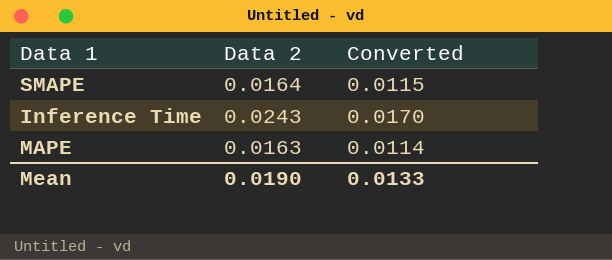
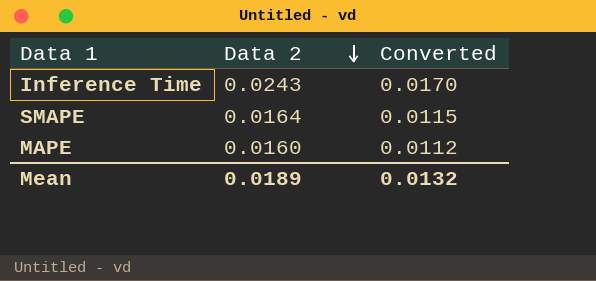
row order: none -> Data 2 descending
MAPE | Data 2: 0.0163 -> 0.0160
MAPE | Converted: 0.0114 -> 0.0112
Mean | Data 2: 0.0190 -> 0.0189
Mean | Converted: 0.0133 -> 0.0132

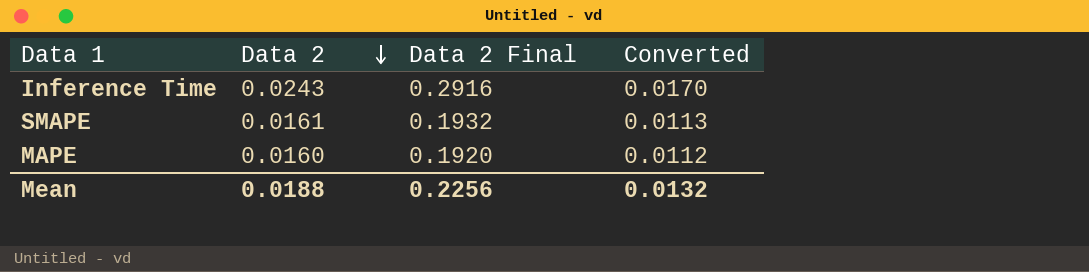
column Data 2 Final | formula: none -> [Data 2] * 12
SMAPE | Data 2: 0.0164 -> 0.0161
SMAPE | Converted: 0.0115 -> 0.0113
Mean | Data 2: 0.0189 -> 0.0188

